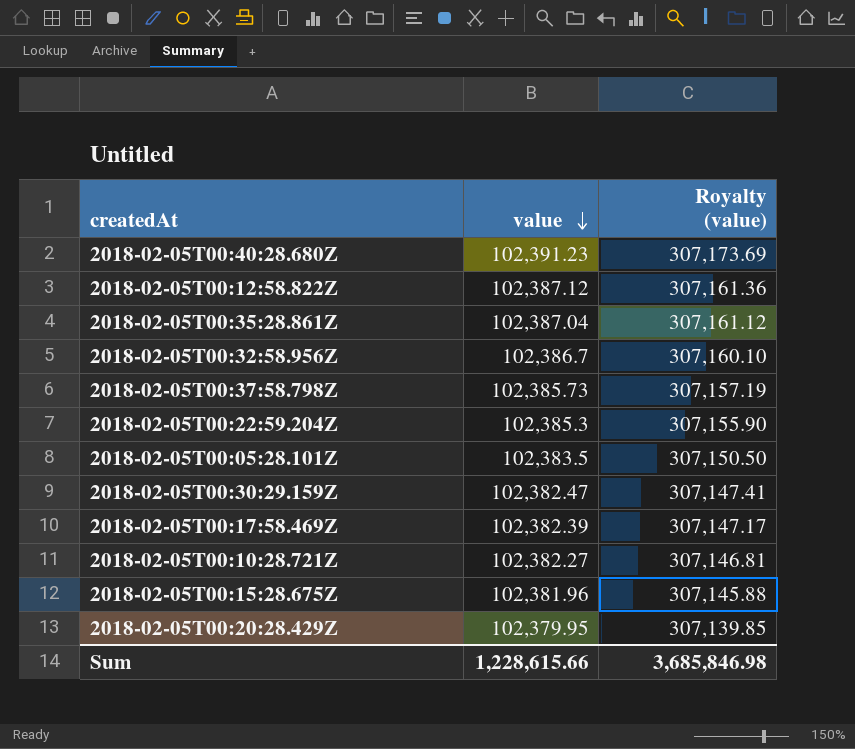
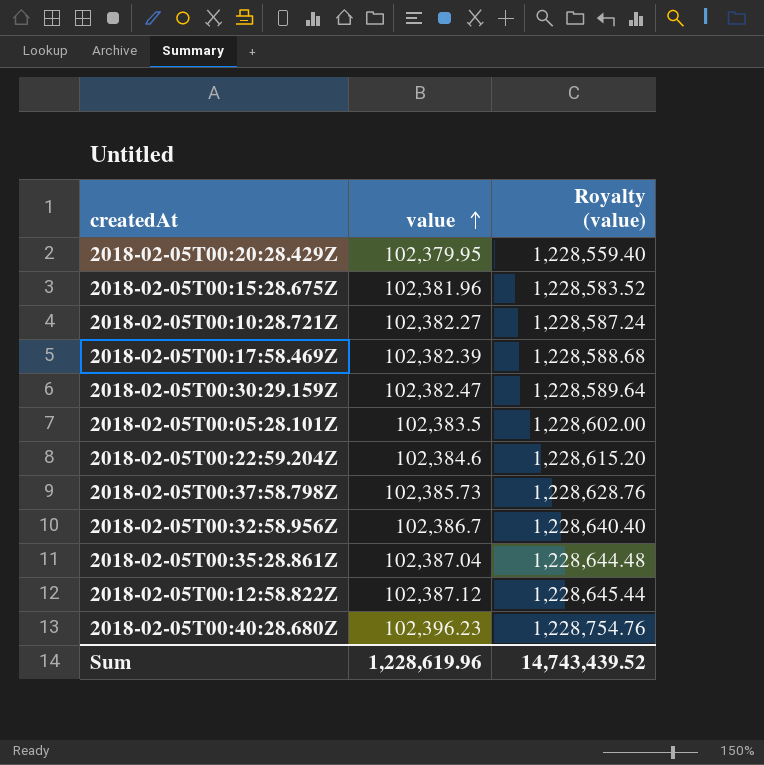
row order: value descending -> value ascending
column Royalty (value) | formula: [value] * 3 -> [value] * 12
2018-02-05T00:22:59.204Z | value: 102,385.3 -> 102,384.6
2018-02-05T00:40:28.680Z | value: 102,391.23 -> 102,396.23
Sum | value: 1,228,615.66 -> 1,228,619.96
Sum | Royalty (value): 3,685,846.98 -> 14,743,439.52

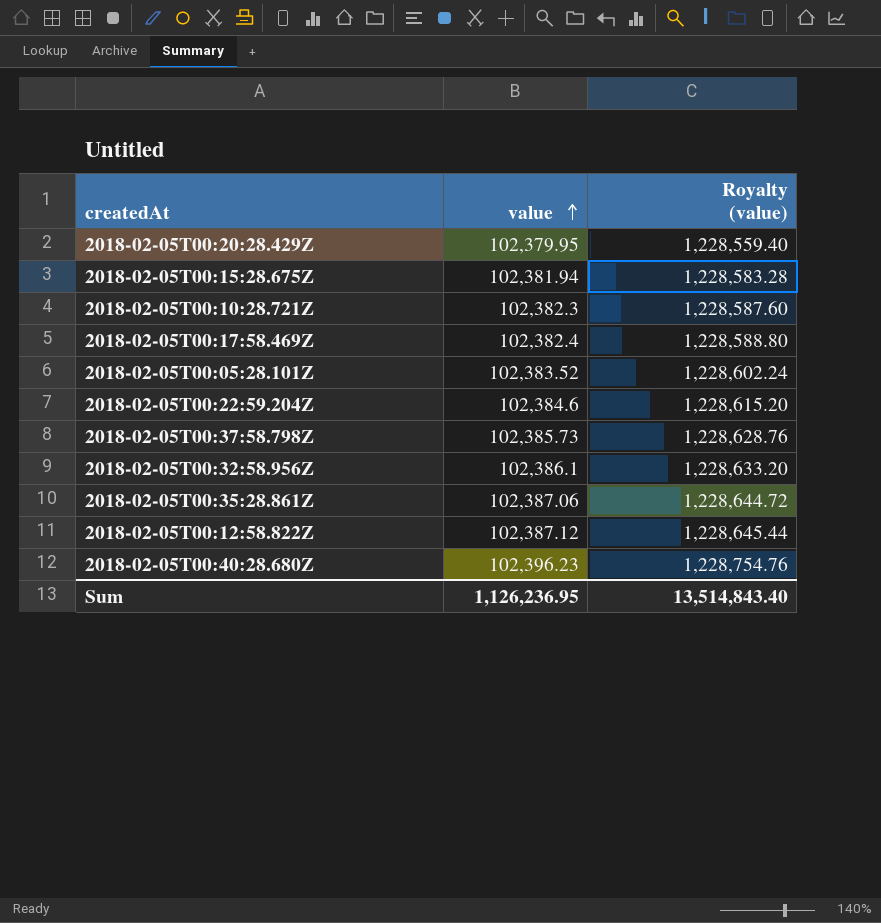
row 2018-02-05T00:30:29.159Z: 102,382.47 | 1,228,589.64 -> none
2018-02-05T00:15:28.675Z | value: 102,381.96 -> 102,381.94
2018-02-05T00:15:28.675Z | Royalty (value): 1,228,583.52 -> 1,228,583.28
2018-02-05T00:10:28.721Z | value: 102,382.27 -> 102,382.3
2018-02-05T00:10:28.721Z | Royalty (value): 1,228,587.24 -> 1,228,587.60
2018-02-05T00:17:58.469Z | value: 102,382.39 -> 102,382.4
2018-02-05T00:17:58.469Z | Royalty (value): 1,228,588.68 -> 1,228,588.80
2018-02-05T00:05:28.101Z | value: 102,383.5 -> 102,383.52
2018-02-05T00:05:28.101Z | Royalty (value): 1,228,602.00 -> 1,228,602.24
2018-02-05T00:32:58.956Z | value: 102,386.7 -> 102,386.1
2018-02-05T00:32:58.956Z | Royalty (value): 1,228,640.40 -> 1,228,633.20
2018-02-05T00:35:28.861Z | value: 102,387.04 -> 102,387.06
2018-02-05T00:35:28.861Z | Royalty (value): 1,228,644.48 -> 1,228,644.72
Sum | value: 1,228,619.96 -> 1,126,236.95
Sum | Royalty (value): 14,743,439.52 -> 13,514,843.40

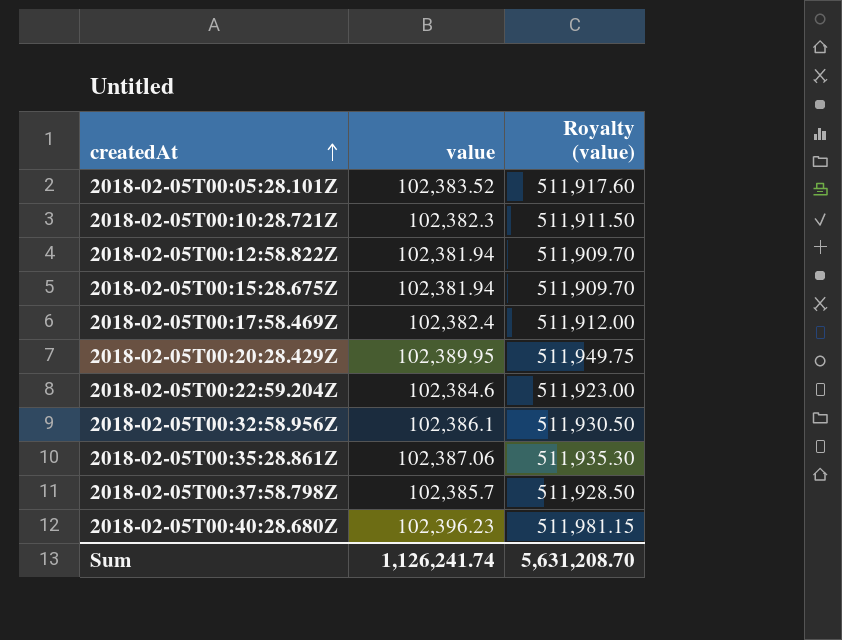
row order: value ascending -> createdAt ascending
column Royalty (value) | formula: [value] * 12 -> [value] * 5
2018-02-05T00:12:58.822Z | value: 102,387.12 -> 102,381.94
2018-02-05T00:20:28.429Z | value: 102,379.95 -> 102,389.95
2018-02-05T00:37:58.798Z | value: 102,385.73 -> 102,385.7
Sum | value: 1,126,236.95 -> 1,126,241.74
Sum | Royalty (value): 13,514,843.40 -> 5,631,208.70

